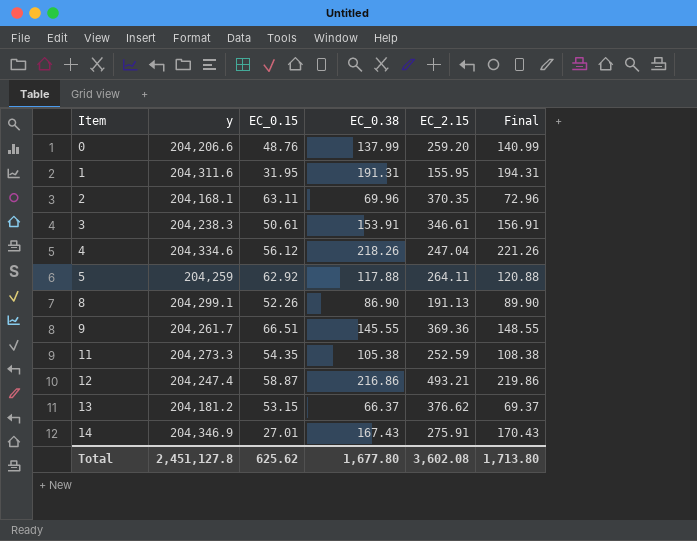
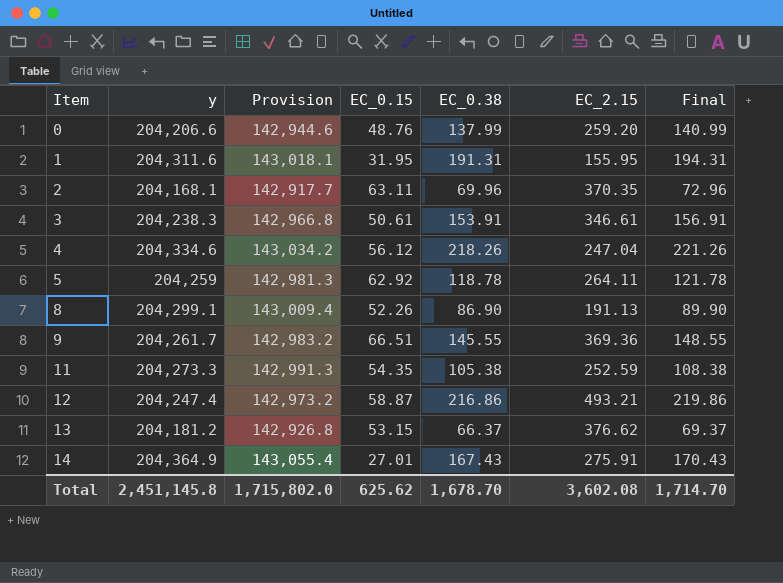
column Provision | formula: none -> [y] * 0.7
5 | EC_0.38: 117.88 -> 118.78
5 | Final: 120.88 -> 121.78
14 | y: 204,346.9 -> 204,364.9
Total | y: 2,451,127.8 -> 2,451,145.8
Total | EC_0.38: 1,677.80 -> 1,678.70
Total | Final: 1,713.80 -> 1,714.70

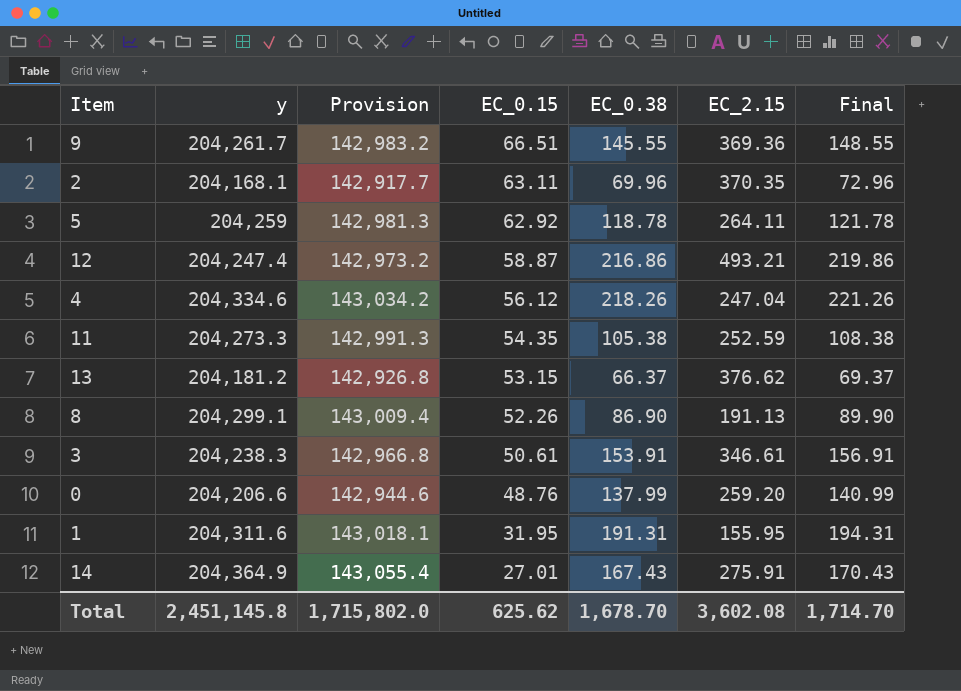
row order: Item ascending -> EC_0.15 descending

